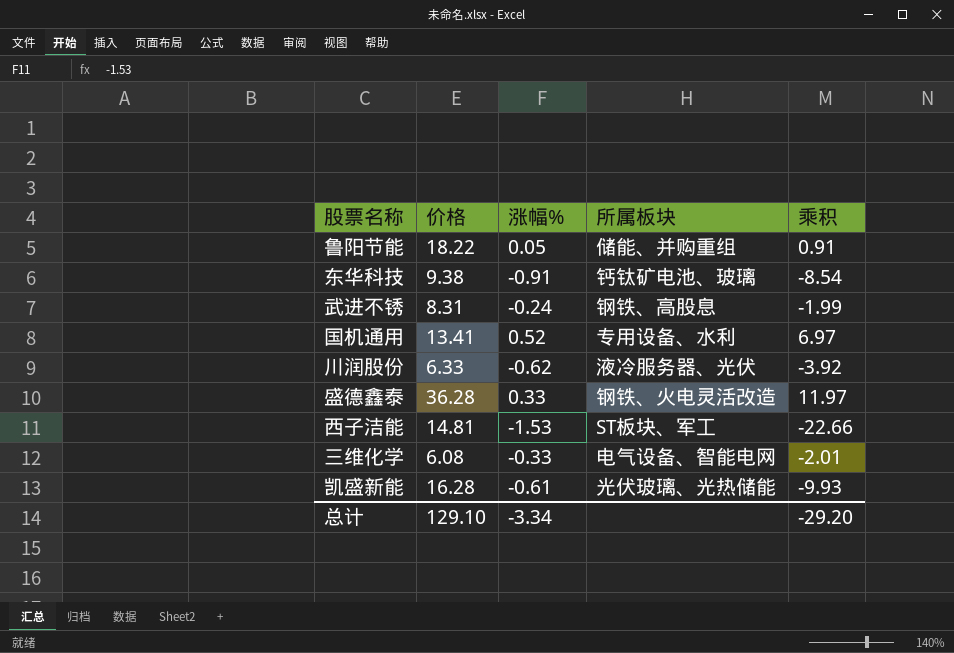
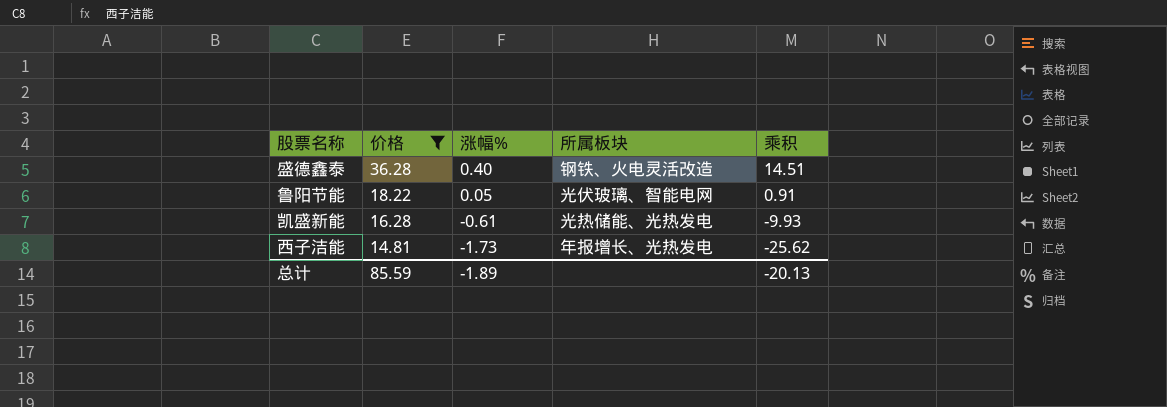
filter: none -> 价格 >= 14.81
row order: none -> 价格 descending
盛德鑫泰 | 涨幅%: 0.33 -> 0.40
盛德鑫泰 | 乘积: 11.97 -> 14.51
鲁阳节能 | 所属板块: 储能、并购重组 -> 光伏玻璃、智能电网
凯盛新能 | 所属板块: 光伏玻璃、光热储能 -> 光热储能、光热发电
西子洁能 | 涨幅%: -1.53 -> -1.73
西子洁能 | 所属板块: ST板块、军工 -> 年报增长、光热发电
西子洁能 | 乘积: -22.66 -> -25.62
总计 | 价格: 129.10 -> 85.59
总计 | 涨幅%: -3.34 -> -1.89
总计 | 乘积: -29.20 -> -20.13

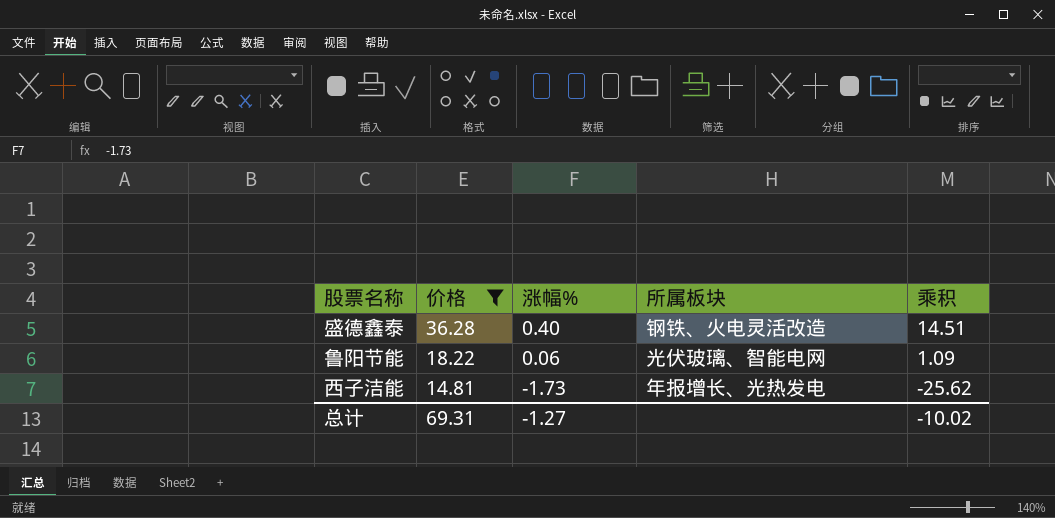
row 凯盛新能: 16.28 | -0.61 | 光热储能、光热发电 | -9.93 -> none
鲁阳节能 | 涨幅%: 0.05 -> 0.06
鲁阳节能 | 乘积: 0.91 -> 1.09
总计 | 价格: 85.59 -> 69.31
总计 | 涨幅%: -1.89 -> -1.27
总计 | 乘积: -20.13 -> -10.02

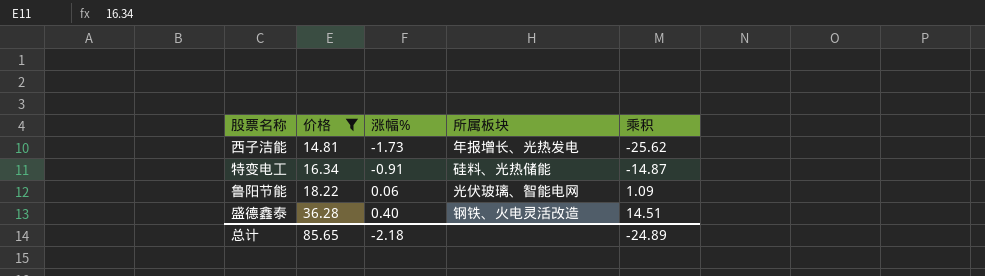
row order: 价格 descending -> 价格 ascending
row 特变电工: none -> 16.34 | -0.91 | 硅料、光热储能 | -14.87
总计 | 价格: 69.31 -> 85.65
总计 | 涨幅%: -1.27 -> -2.18
总计 | 乘积: -10.02 -> -24.89

